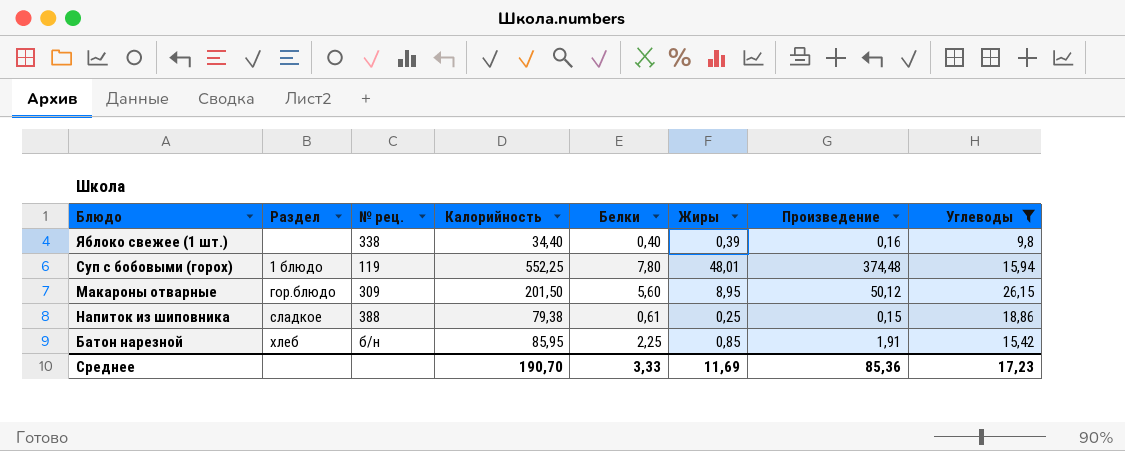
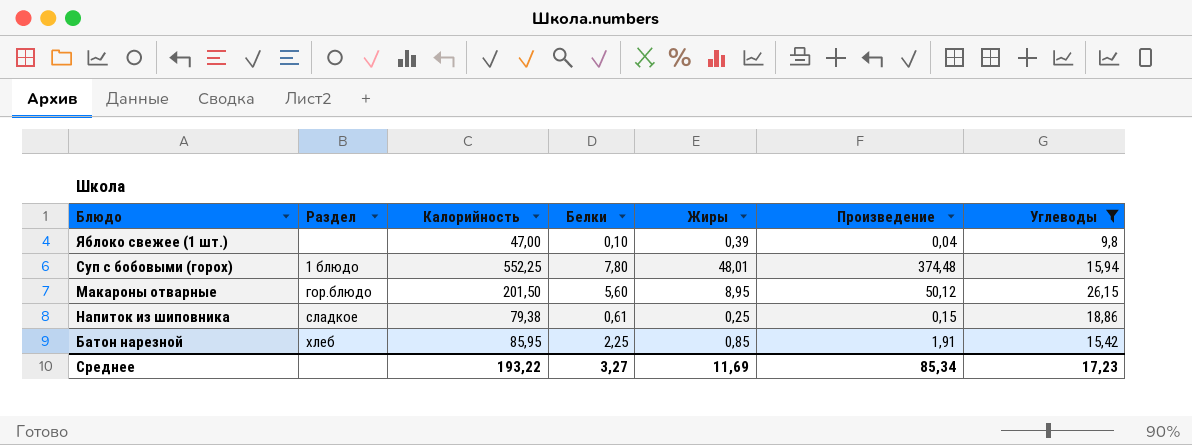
column № рец. | position: 3 -> none
Яблоко свежее (1 шт.) | Калорийность: 34,40 -> 47,00
Яблоко свежее (1 шт.) | Белки: 0,40 -> 0,10
Яблоко свежее (1 шт.) | Произведение: 0,16 -> 0,04
Среднее | Калорийность: 190,70 -> 193,22
Среднее | Белки: 3,33 -> 3,27
Среднее | Произведение: 85,36 -> 85,34

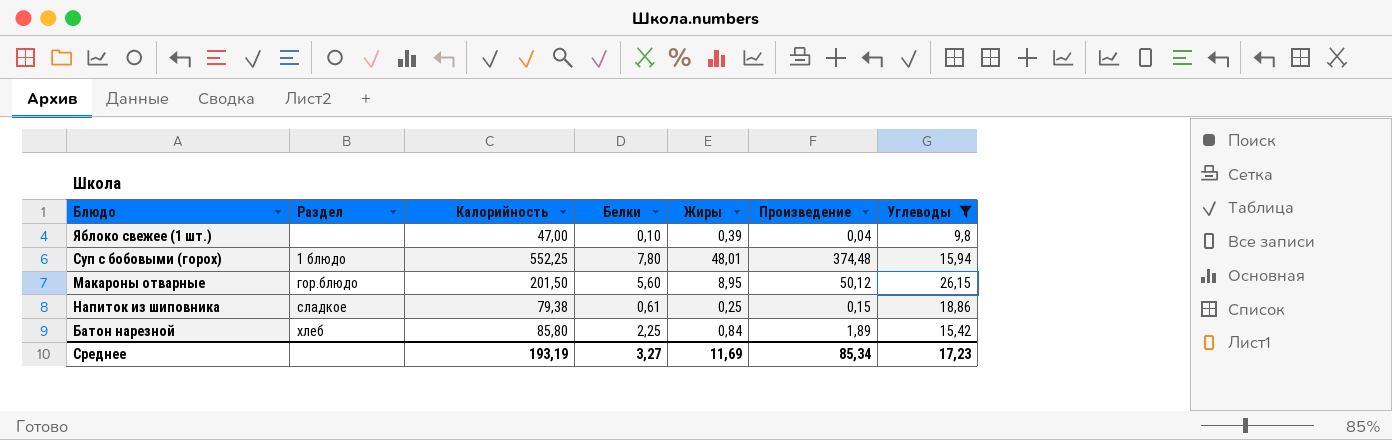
Батон нарезной | Калорийность: 85,95 -> 85,80
Батон нарезной | Жиры: 0,85 -> 0,84
Батон нарезной | Произведение: 1,91 -> 1,89
Среднее | Калорийность: 193,22 -> 193,19

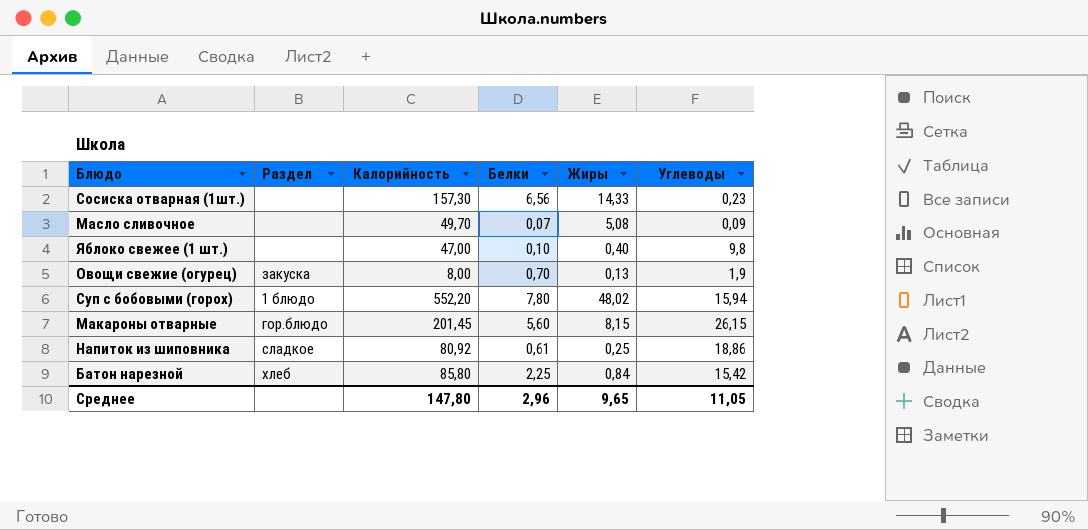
filter: Углеводы >= 9,8 -> none
column Произведение | formula: [Белки] * [Жиры] -> none
Яблоко свежее (1 шт.) | Жиры: 0,39 -> 0,40
Суп с бобовыми (горох) | Калорийность: 552,25 -> 552,20
Суп с бобовыми (горох) | Жиры: 48,01 -> 48,02
Макароны отварные | Калорийность: 201,50 -> 201,45
Макароны отварные | Жиры: 8,95 -> 8,15
Напиток из шиповника | Калорийность: 79,38 -> 80,92
Среднее | Калорийность: 193,19 -> 147,80
Среднее | Белки: 3,27 -> 2,96
Среднее | Жиры: 11,69 -> 9,65
Среднее | Углеводы: 17,23 -> 11,05

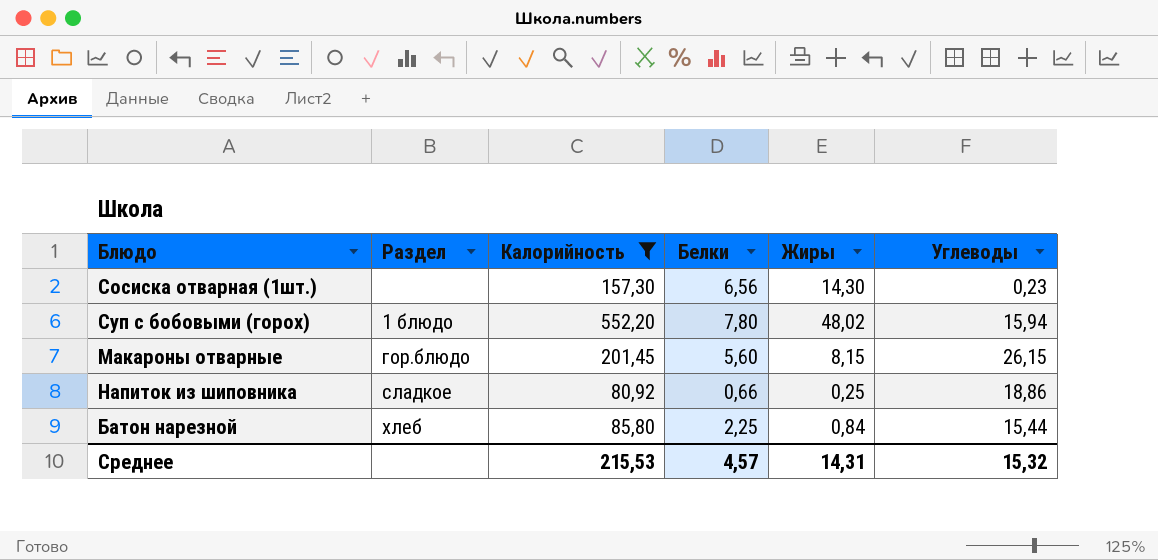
filter: none -> Калорийность >= 80,92
Сосиска отварная (1шт.) | Жиры: 14,33 -> 14,30
Напиток из шиповника | Белки: 0,61 -> 0,66
Батон нарезной | Углеводы: 15,42 -> 15,44
Среднее | Калорийность: 147,80 -> 215,53
Среднее | Белки: 2,96 -> 4,57
Среднее | Жиры: 9,65 -> 14,31
Среднее | Углеводы: 11,05 -> 15,32

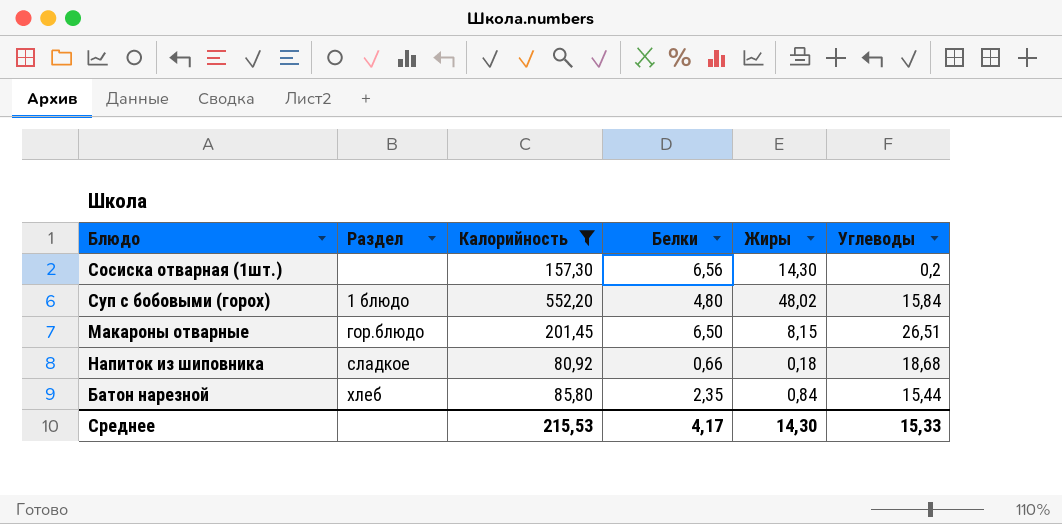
Сосиска отварная (1шт.) | Углеводы: 0,23 -> 0,2
Суп с бобовыми (горох) | Белки: 7,80 -> 4,80
Суп с бобовыми (горох) | Углеводы: 15,94 -> 15,84
Макароны отварные | Белки: 5,60 -> 6,50
Макароны отварные | Углеводы: 26,15 -> 26,51
Напиток из шиповника | Жиры: 0,25 -> 0,18
Напиток из шиповника | Углеводы: 18,86 -> 18,68
Батон нарезной | Белки: 2,25 -> 2,35
Среднее | Белки: 4,57 -> 4,17
Среднее | Жиры: 14,31 -> 14,30
Среднее | Углеводы: 15,32 -> 15,33

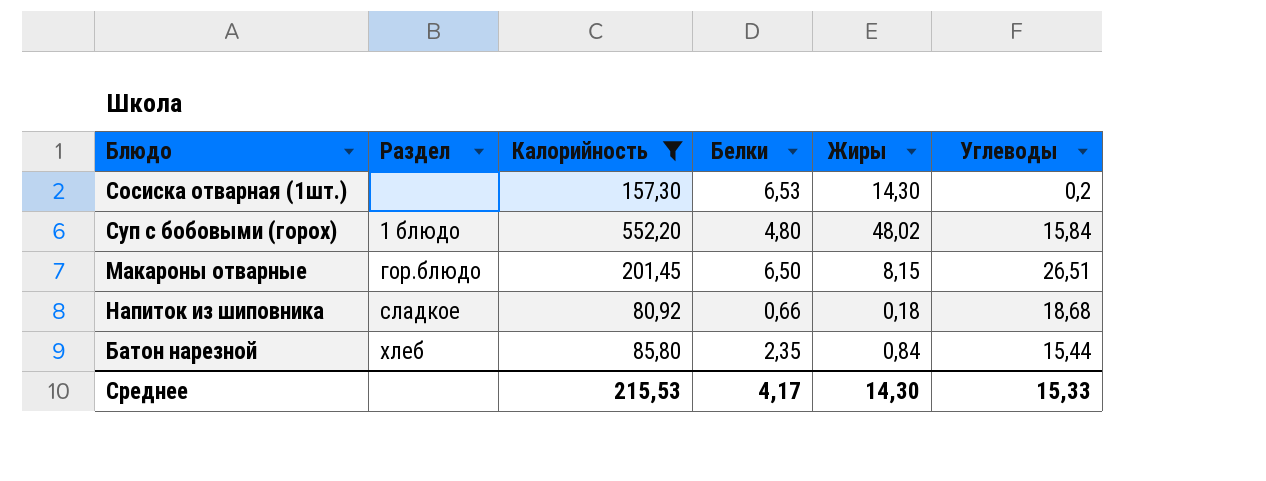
Сосиска отварная (1шт.) | Белки: 6,56 -> 6,53

